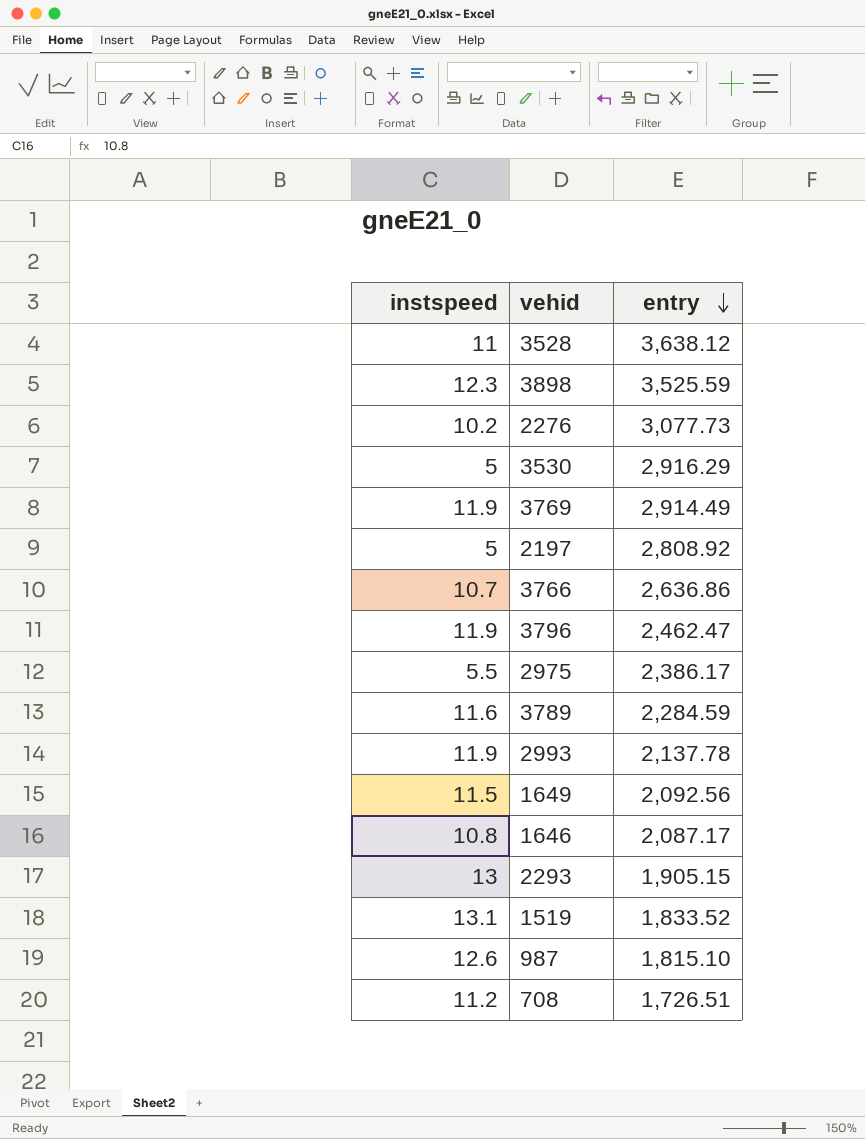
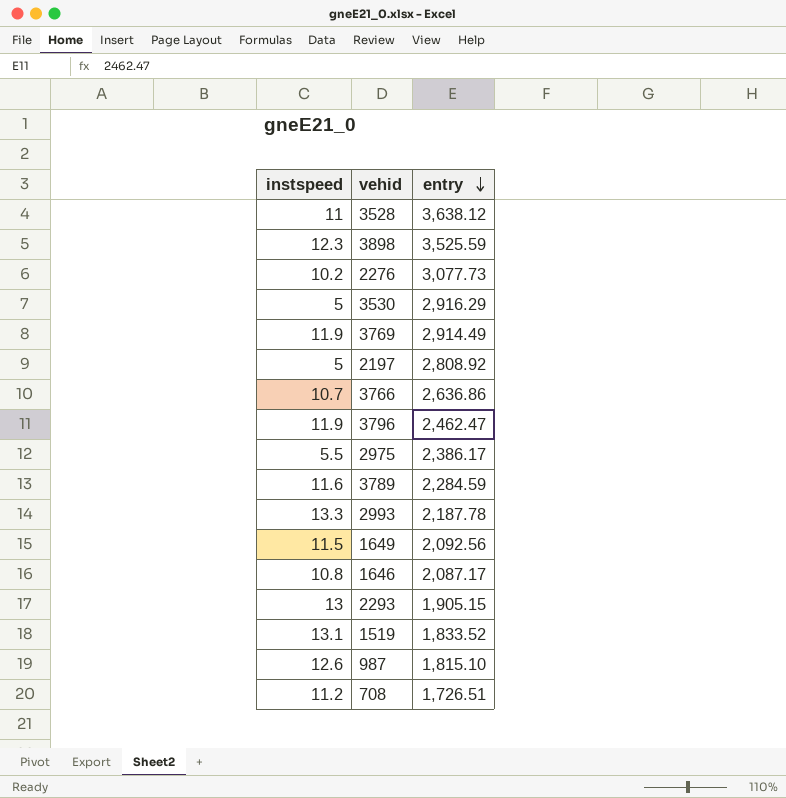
2993 | instspeed: 11.9 -> 13.3
2993 | entry: 2,137.78 -> 2,187.78

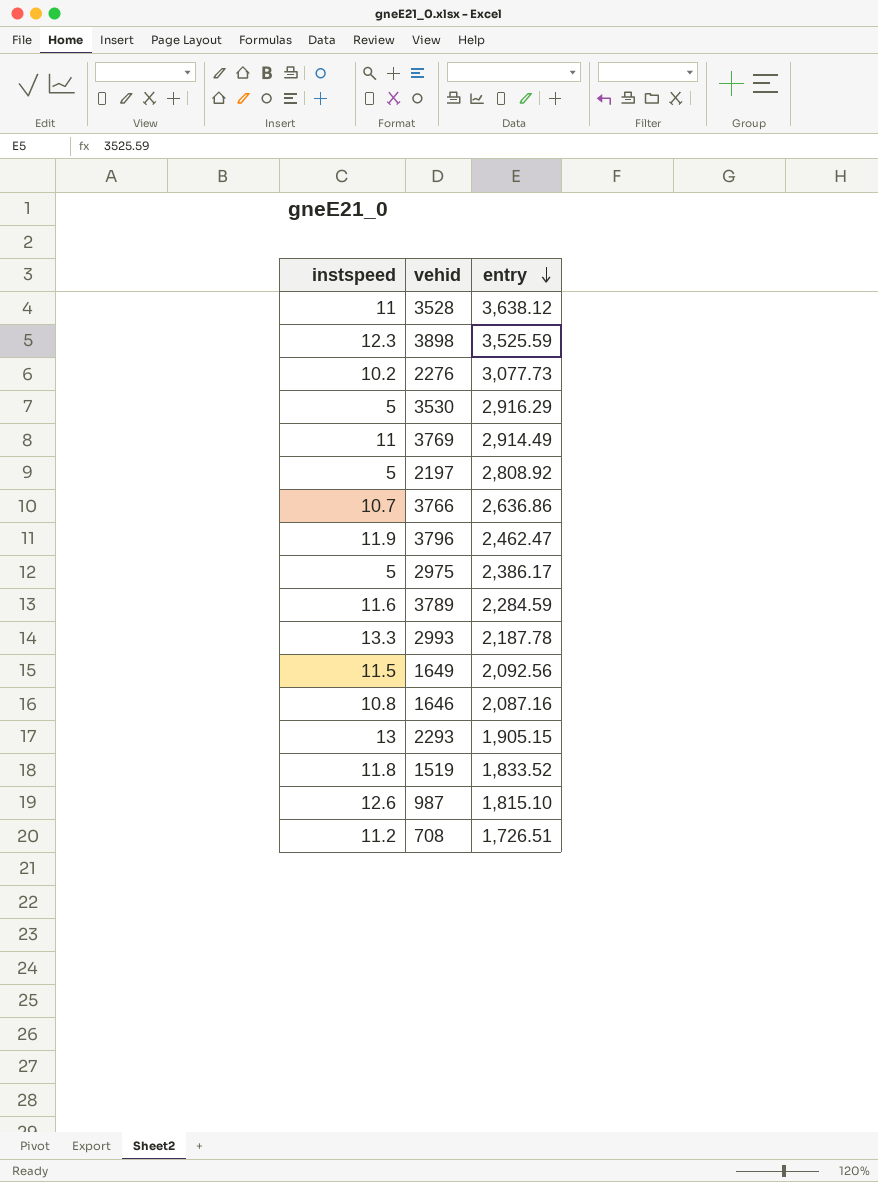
3769 | instspeed: 11.9 -> 11
2975 | instspeed: 5.5 -> 5
1646 | entry: 2,087.17 -> 2,087.16
1519 | instspeed: 13.1 -> 11.8

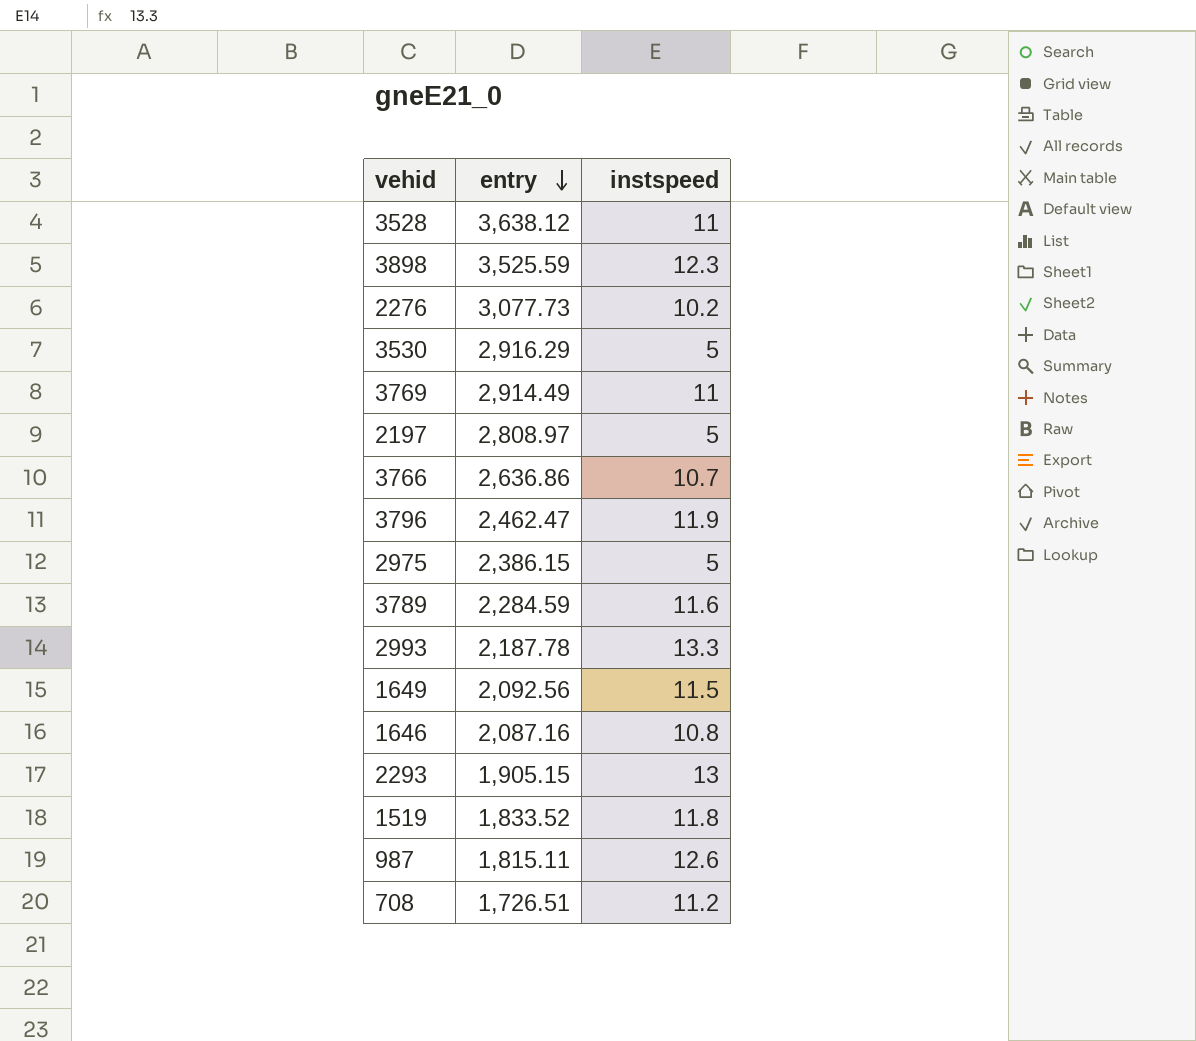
column instspeed | position: 1 -> 3
2197 | entry: 2,808.92 -> 2,808.97
2975 | entry: 2,386.17 -> 2,386.15
987 | entry: 1,815.10 -> 1,815.11

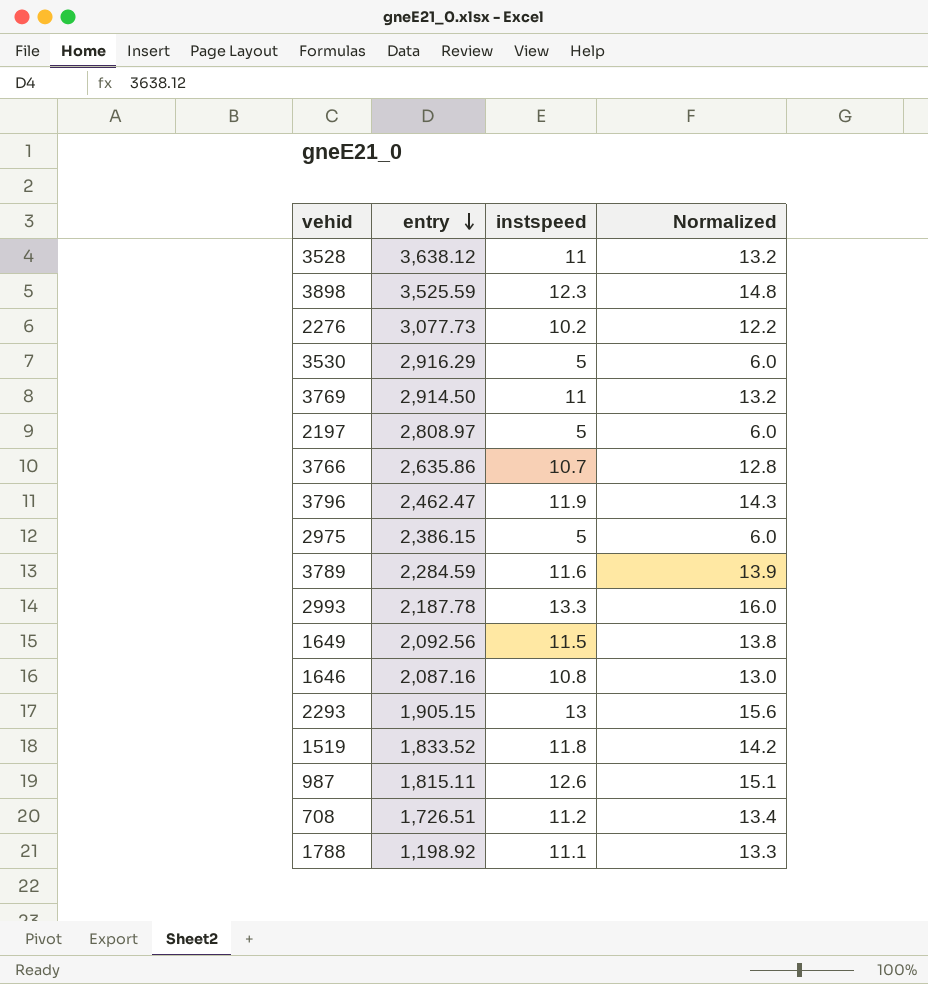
column Normalized | formula: none -> [instspeed] * 1.2
3769 | entry: 2,914.49 -> 2,914.50
3766 | entry: 2,636.86 -> 2,635.86
row 1788: none -> 1,198.92 | 11.1 | 13.3

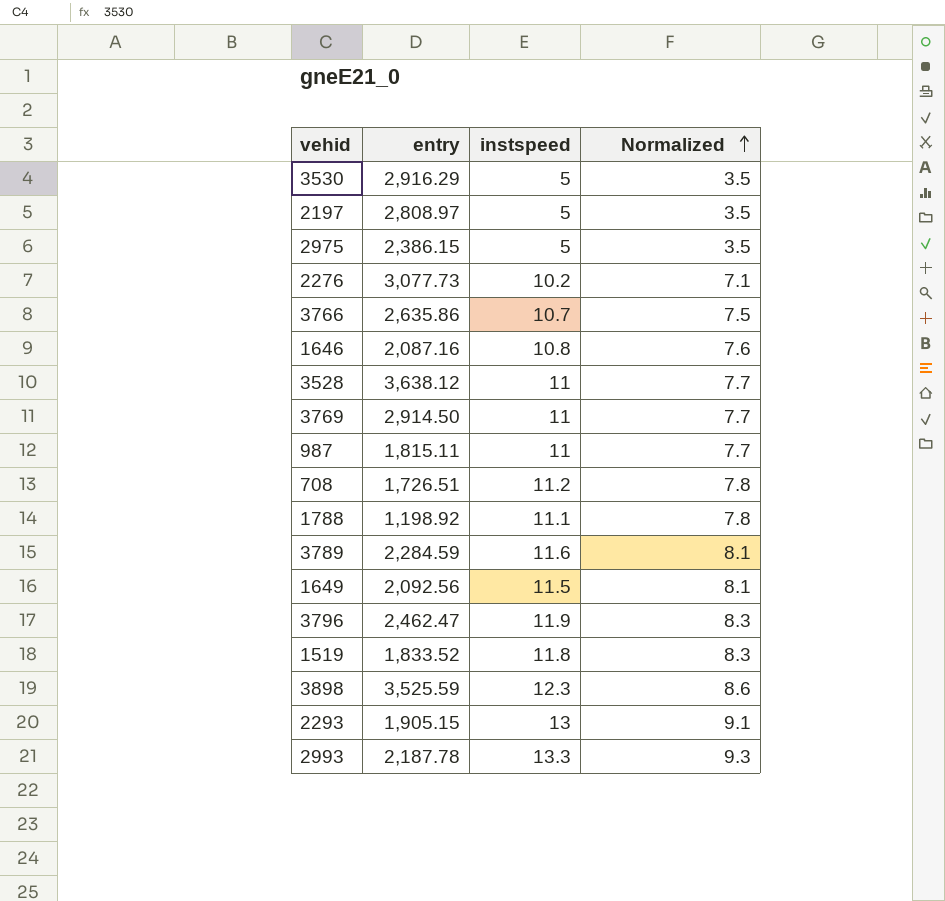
row order: entry descending -> Normalized ascending
column Normalized | formula: [instspeed] * 1.2 -> [instspeed] * 0.7
987 | instspeed: 12.6 -> 11

